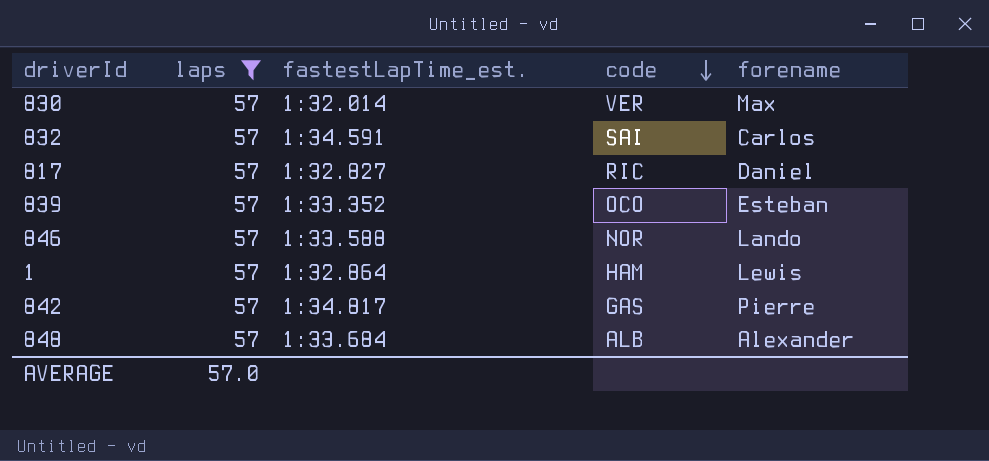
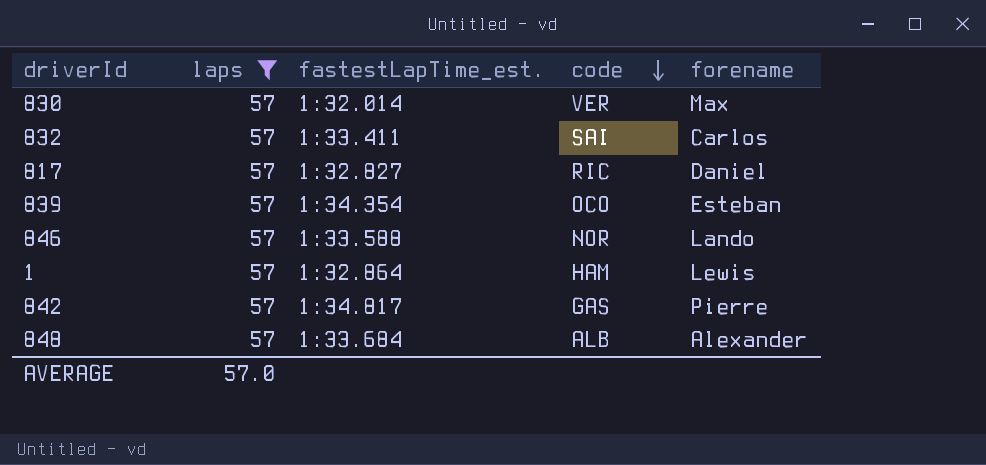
832 | fastestLapTime_est.: 1:34.591 -> 1:33.411
839 | fastestLapTime_est.: 1:33.352 -> 1:34.354

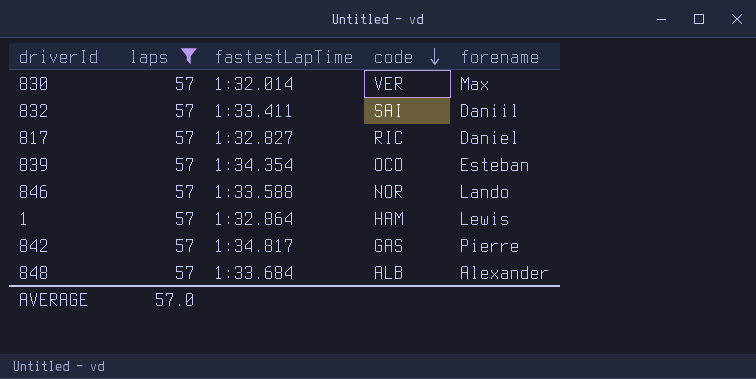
column name: fastestLapTime_est. -> fastestLapTime
832 | forename: Carlos -> Daniil

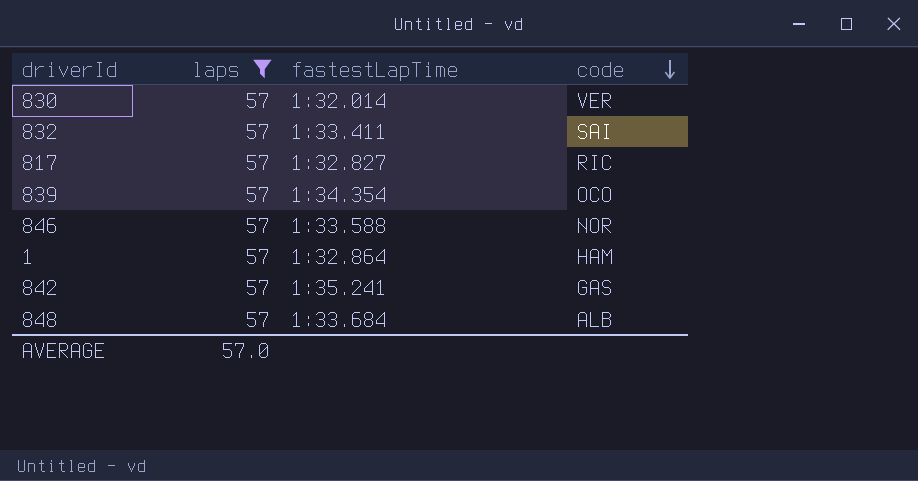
column forename | position: 5 -> none
842 | fastestLapTime: 1:34.817 -> 1:35.241

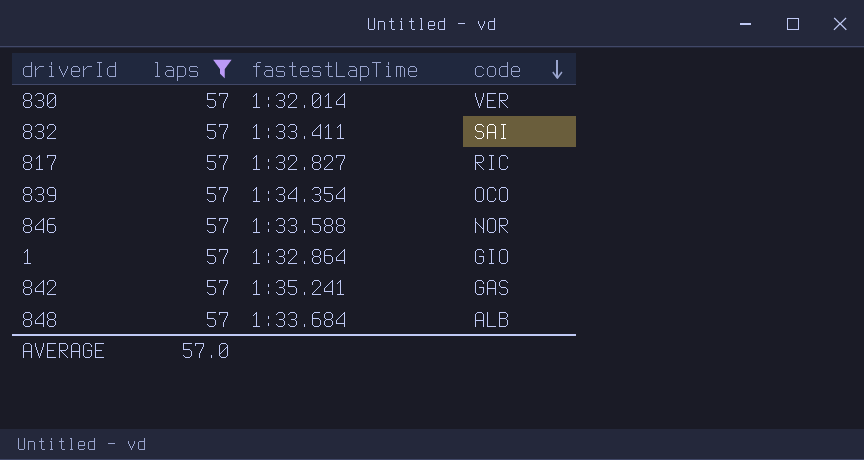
1 | code: HAM -> GIO

